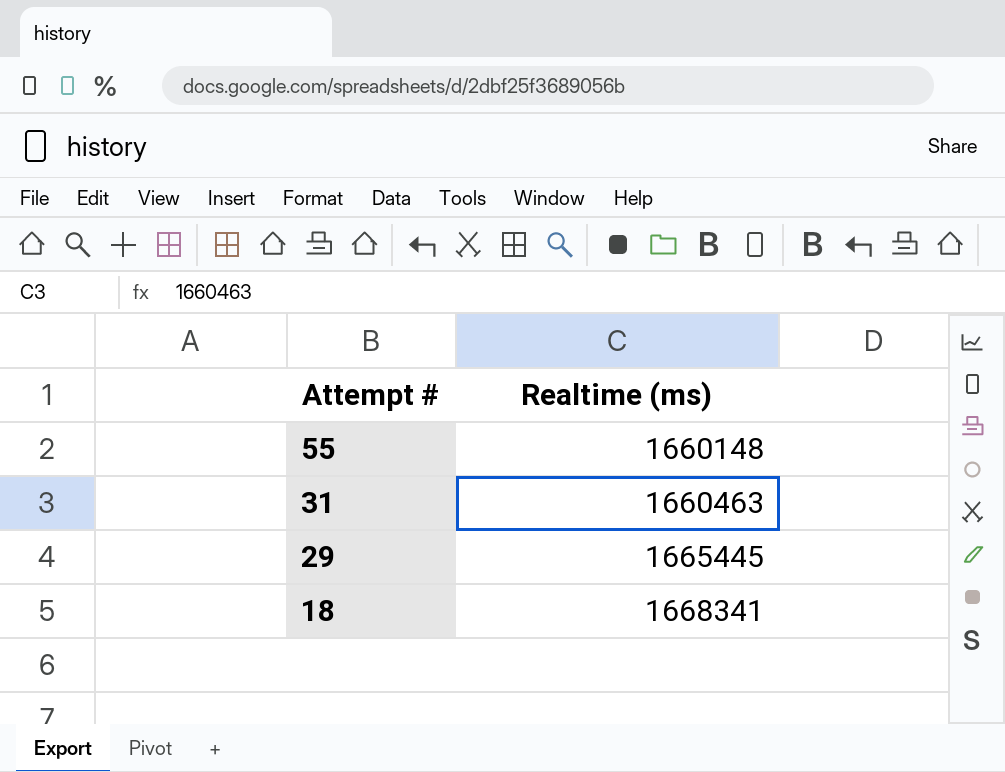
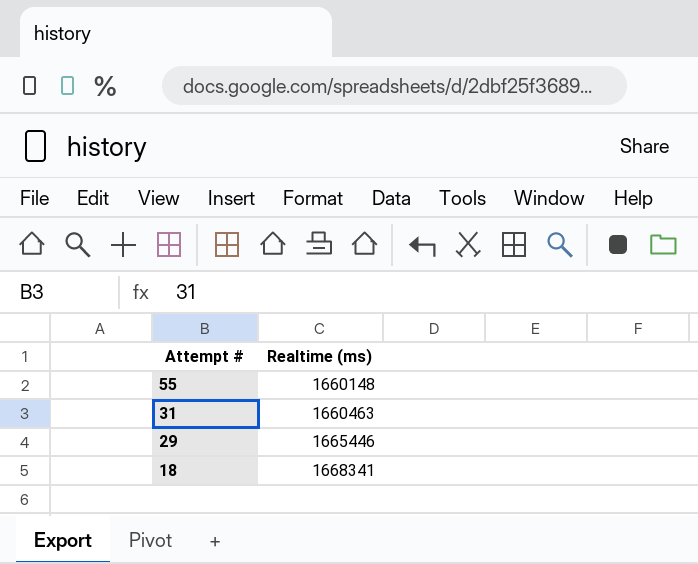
29 | Realtime (ms): 1665445 -> 1665446

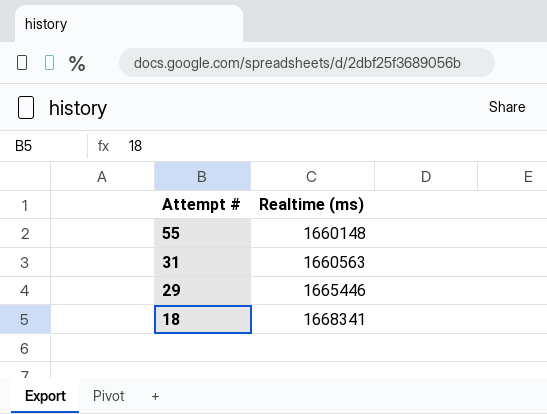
31 | Realtime (ms): 1660463 -> 1660563

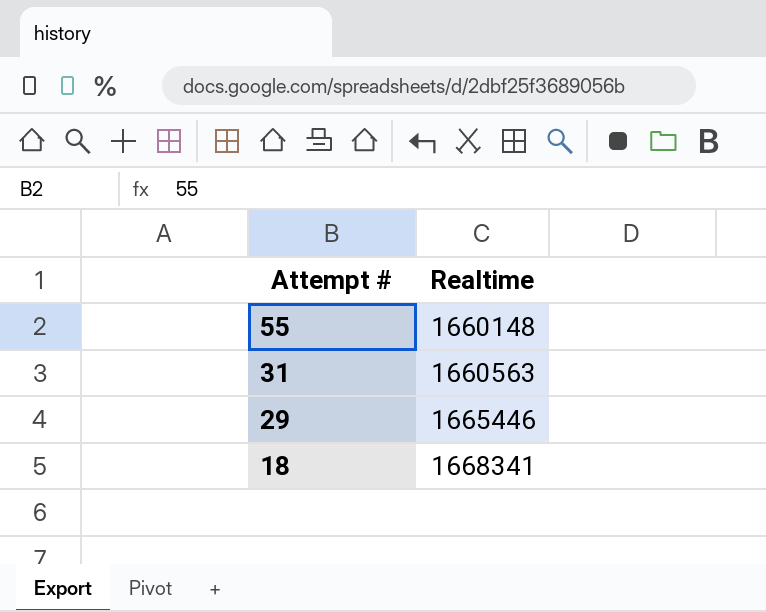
column name: Realtime (ms) -> Realtime

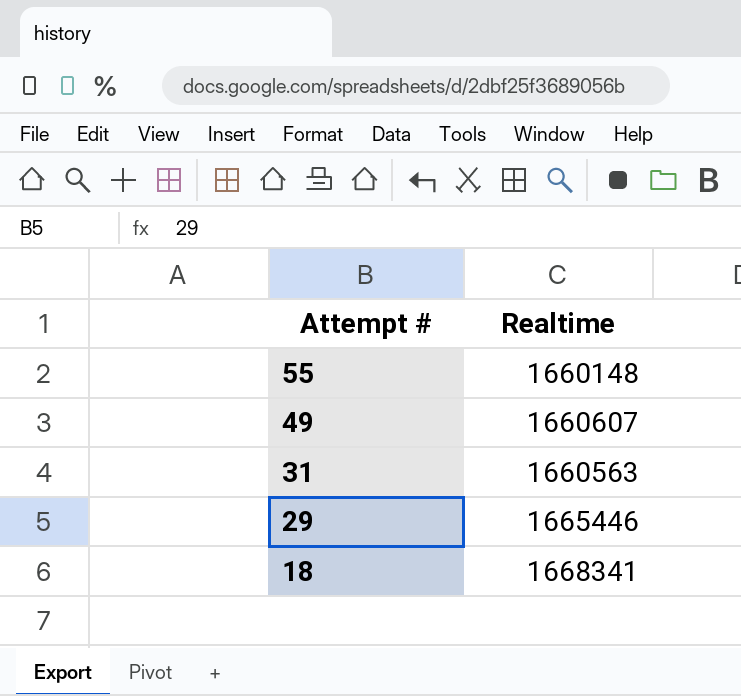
row 49: none -> 1660607

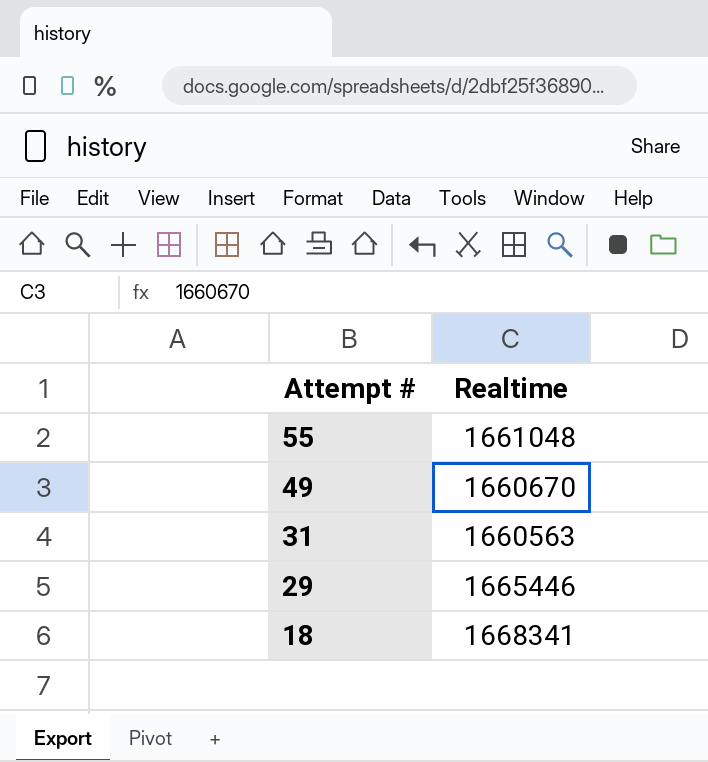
55 | Realtime: 1660148 -> 1661048
49 | Realtime: 1660607 -> 1660670

